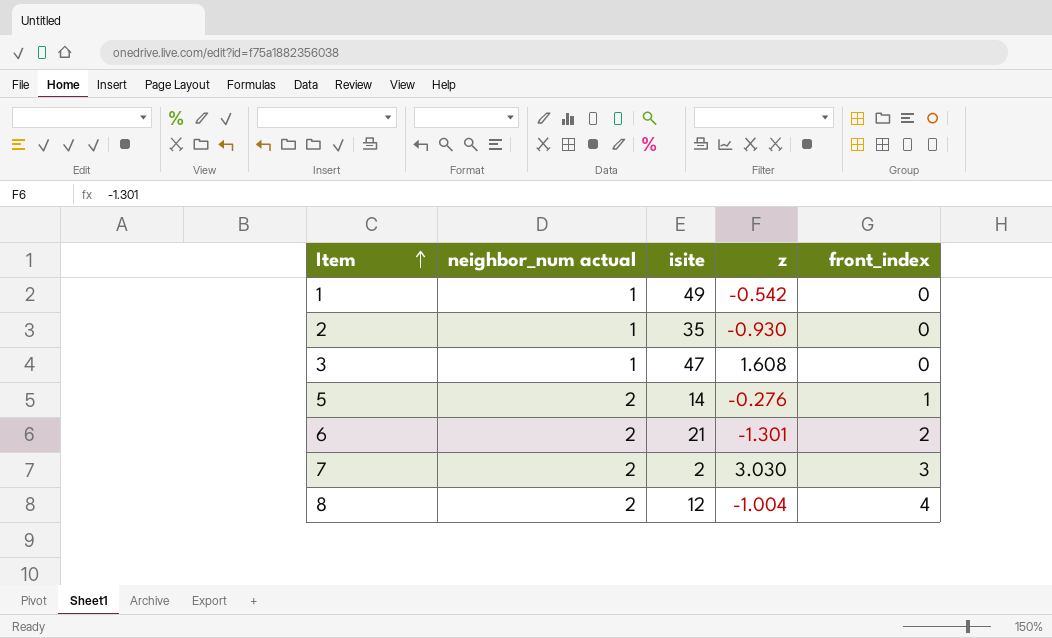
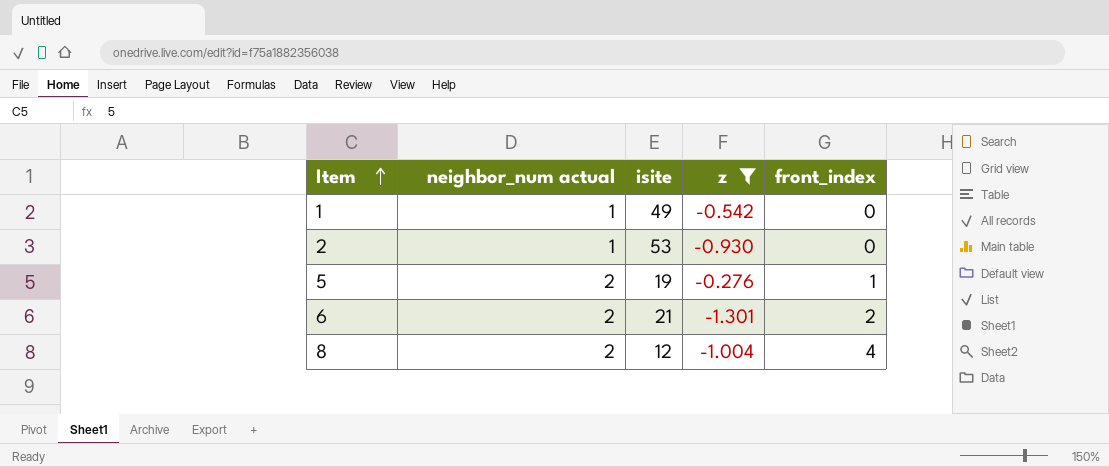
filter: none -> z <= -0.276
2 | isite: 35 -> 53
5 | isite: 14 -> 19

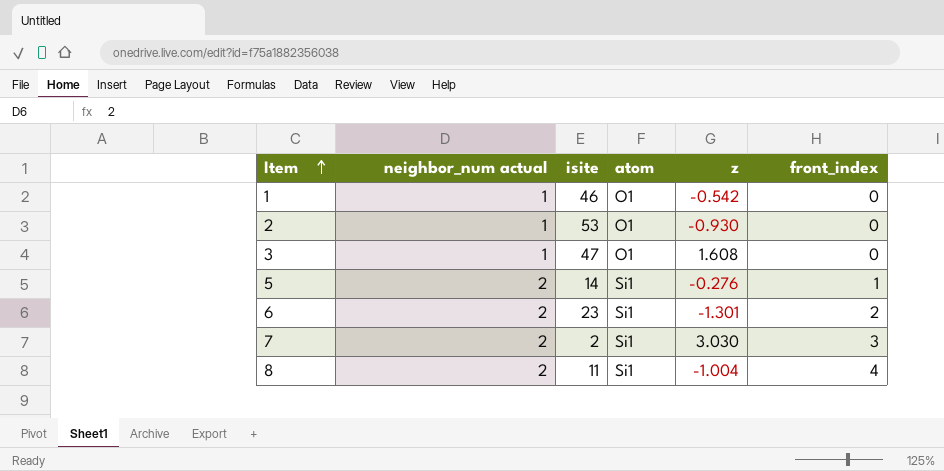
filter: z <= -0.276 -> none
column atom | position: none -> 4
1 | isite: 49 -> 46
5 | isite: 19 -> 14
6 | isite: 21 -> 23
8 | isite: 12 -> 11

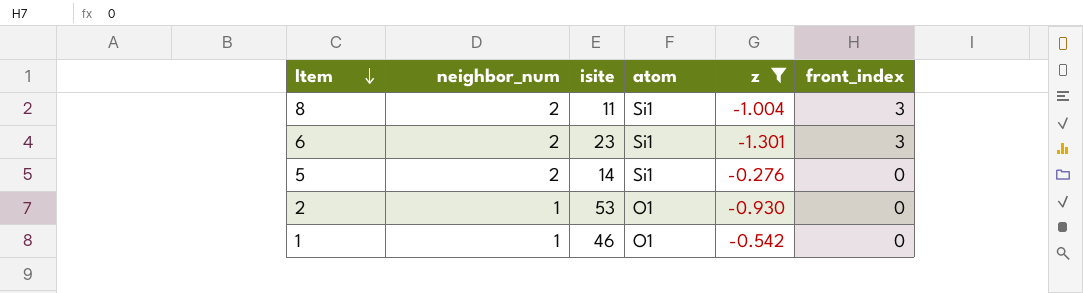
filter: none -> z <= -0.276
row order: Item ascending -> Item descending
column name: neighbor_num actual -> neighbor_num
8 | front_index: 4 -> 3
6 | front_index: 2 -> 3
5 | front_index: 1 -> 0

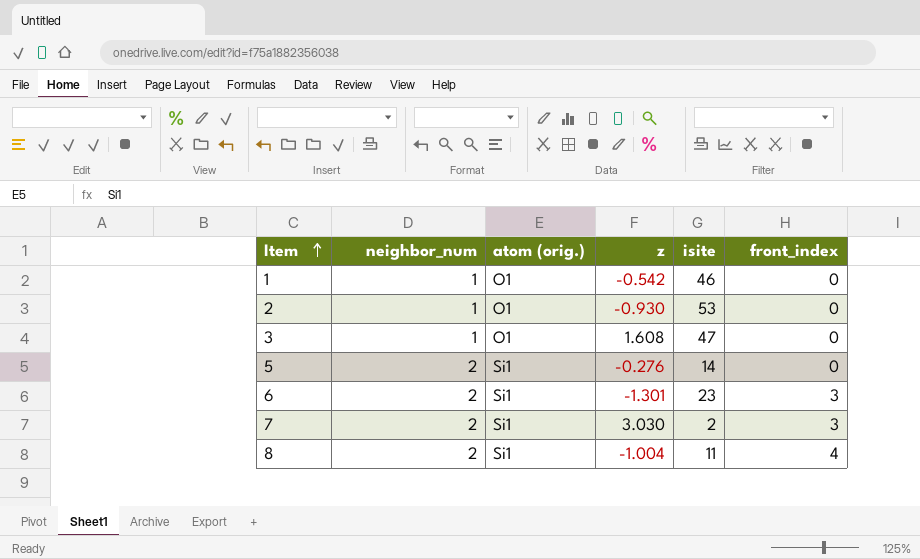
filter: z <= -0.276 -> none
row order: Item descending -> Item ascending
column name: atom -> atom (orig.)
column isite | position: 3 -> 5
8 | front_index: 3 -> 4

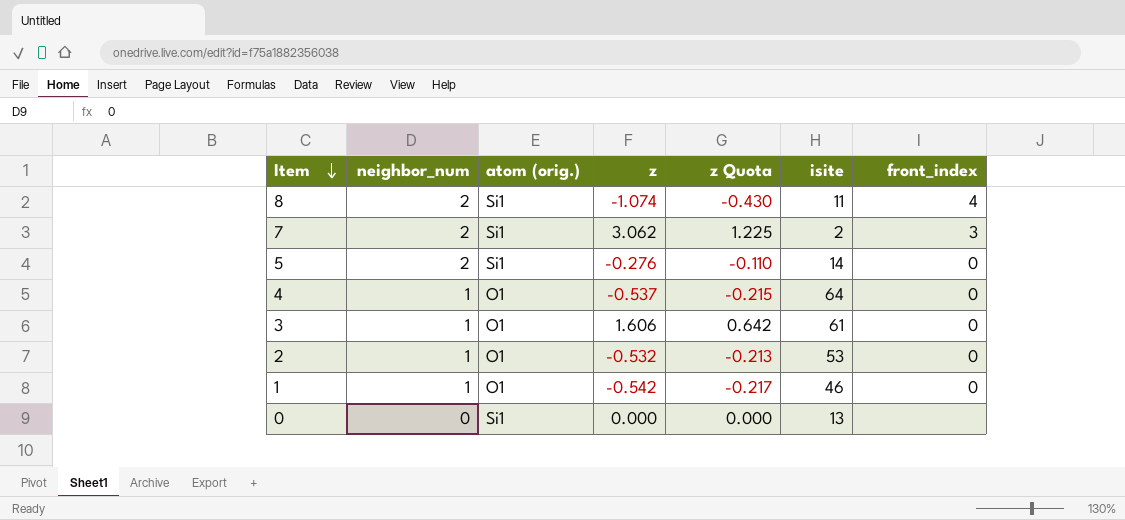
row order: Item ascending -> Item descending
column z Quota | formula: none -> [z] * 0.4
row 6: 2 | Si1 | -1.301 | 23 | 3 -> none
8 | z: -1.004 -> -1.074
7 | z: 3.030 -> 3.062
row 4: none -> 1 | O1 | -0.537 | -0.215 | 64 | 0
3 | z: 1.608 -> 1.606
3 | isite: 47 -> 61
2 | z: -0.930 -> -0.532
row 0: none -> 0 | Si1 | 0.000 | 0.000 | 13 | none

